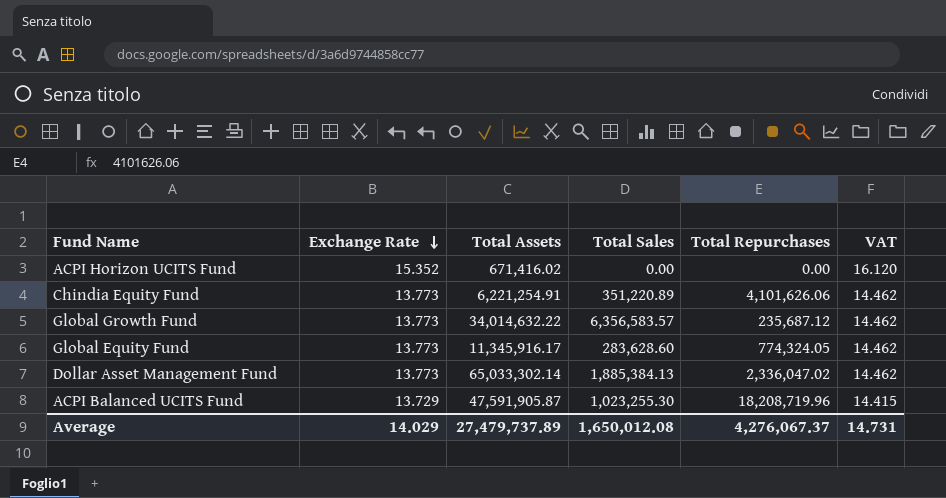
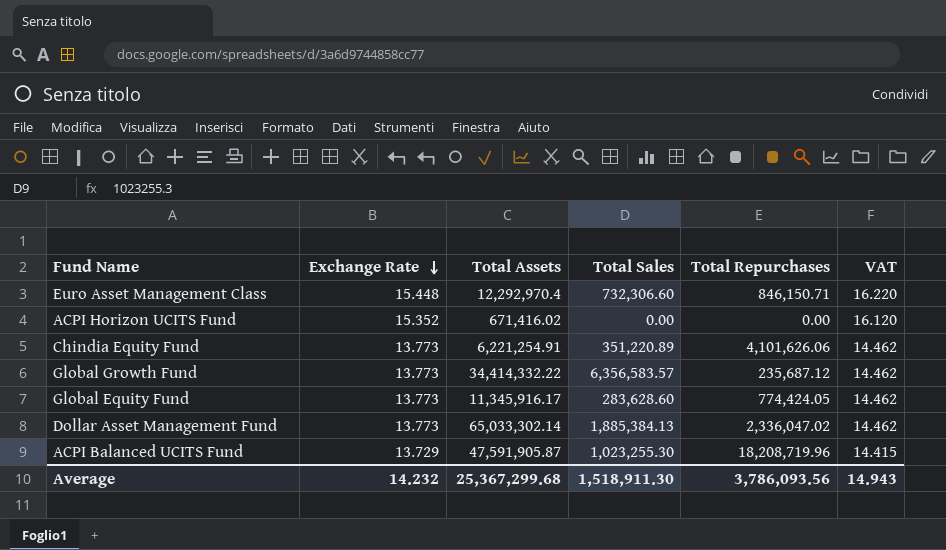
row Euro Asset Management Class: none -> 15.448 | 12,292,970.4 | 732,306.60 | 846,150.71 | 16.220
Global Growth Fund | Total Assets: 34,014,632.22 -> 34,414,332.22
Global Equity Fund | Total Repurchases: 774,324.05 -> 774,424.05
Average | Exchange Rate: 14.029 -> 14.232
Average | Total Assets: 27,479,737.89 -> 25,367,299.68
Average | Total Sales: 1,650,012.08 -> 1,518,911.30
Average | Total Repurchases: 4,276,067.37 -> 3,786,093.56
Average | VAT: 14.731 -> 14.943

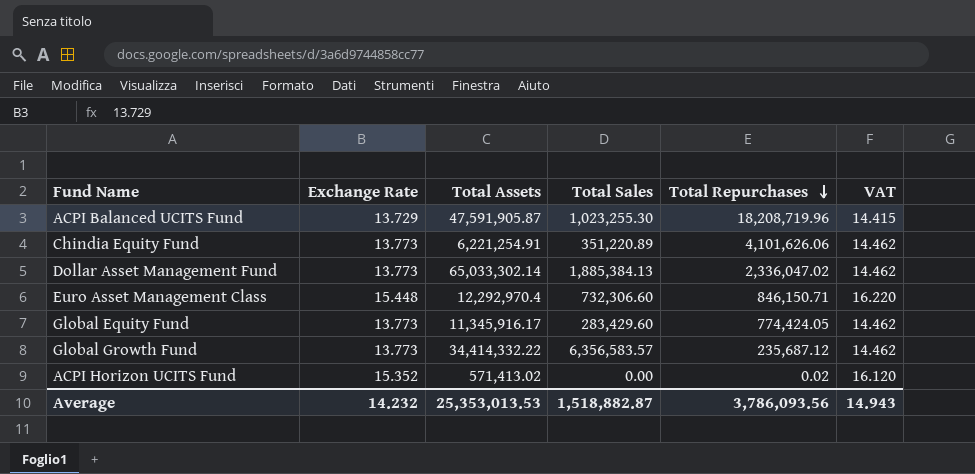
row order: Exchange Rate descending -> Total Repurchases descending
Global Equity Fund | Total Sales: 283,628.60 -> 283,429.60
ACPI Horizon UCITS Fund | Total Assets: 671,416.02 -> 571,413.02
ACPI Horizon UCITS Fund | Total Repurchases: 0.00 -> 0.02
Average | Total Assets: 25,367,299.68 -> 25,353,013.53
Average | Total Sales: 1,518,911.30 -> 1,518,882.87

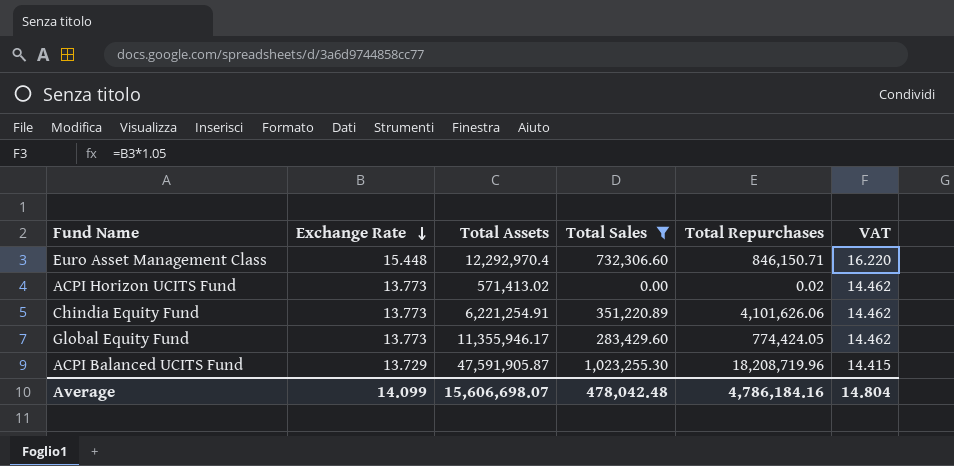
filter: none -> Total Sales <= 1,023,255.30
row order: Total Repurchases descending -> Exchange Rate descending
ACPI Horizon UCITS Fund | Exchange Rate: 15.352 -> 13.773
ACPI Horizon UCITS Fund | VAT: 16.120 -> 14.462
Global Equity Fund | Total Assets: 11,345,916.17 -> 11,355,946.17
Average | Exchange Rate: 14.232 -> 14.099
Average | Total Assets: 25,353,013.53 -> 15,606,698.07
Average | Total Sales: 1,518,882.87 -> 478,042.48
Average | Total Repurchases: 3,786,093.56 -> 4,786,184.16
Average | VAT: 14.943 -> 14.804

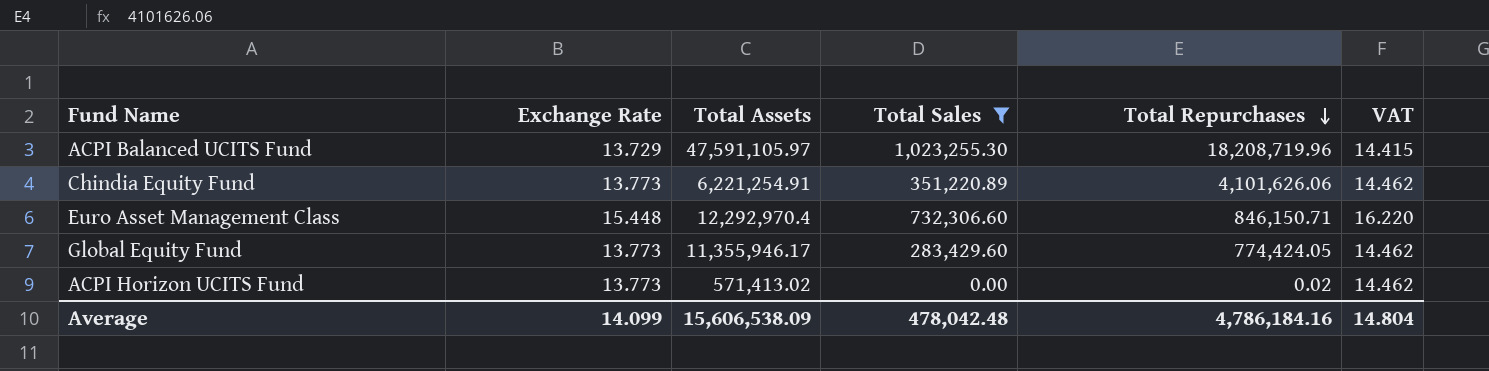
row order: Exchange Rate descending -> Total Repurchases descending
ACPI Balanced UCITS Fund | Total Assets: 47,591,905.87 -> 47,591,105.97
Average | Total Assets: 15,606,698.07 -> 15,606,538.09

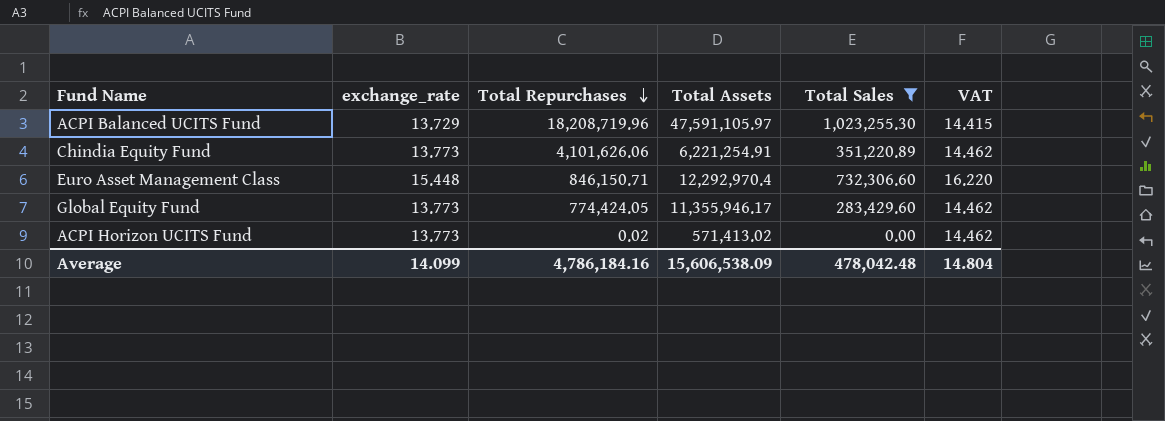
column name: Exchange Rate -> exchange_rate
column Total Repurchases | position: 5 -> 3

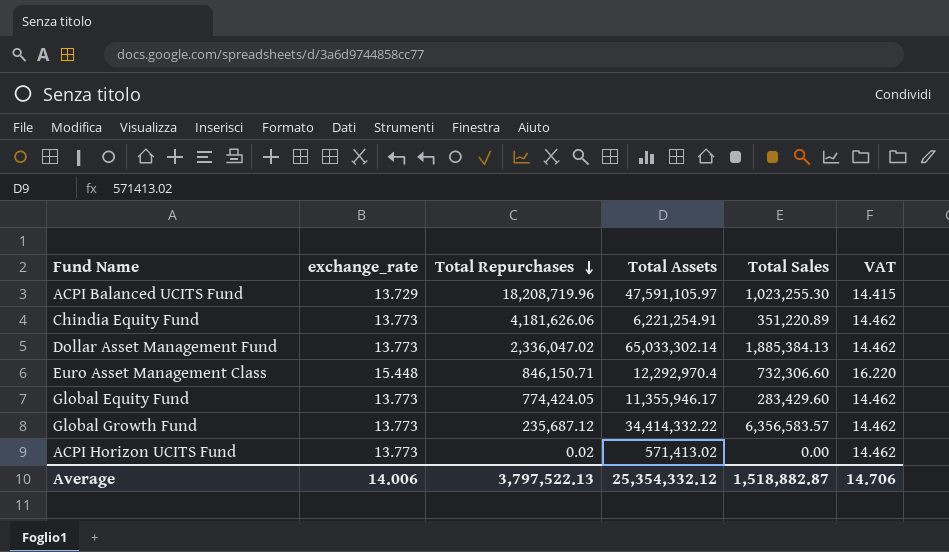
filter: Total Sales <= 1,023,255.30 -> none
Chindia Equity Fund | Total Repurchases: 4,101,626.06 -> 4,181,626.06
Average | exchange_rate: 14.099 -> 14.006
Average | Total Repurchases: 4,786,184.16 -> 3,797,522.13
Average | Total Assets: 15,606,538.09 -> 25,354,332.12
Average | Total Sales: 478,042.48 -> 1,518,882.87
Average | VAT: 14.804 -> 14.706

